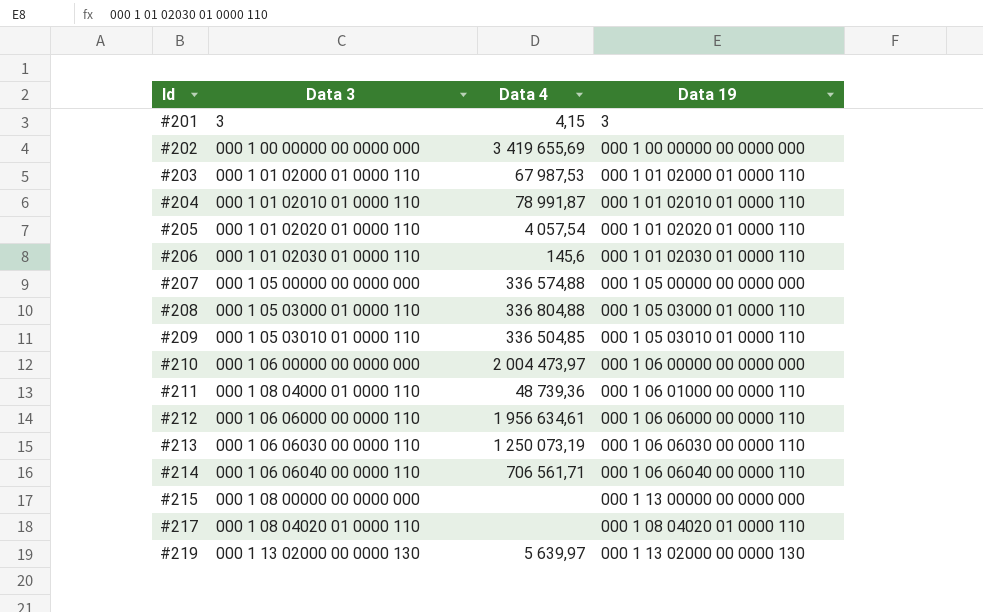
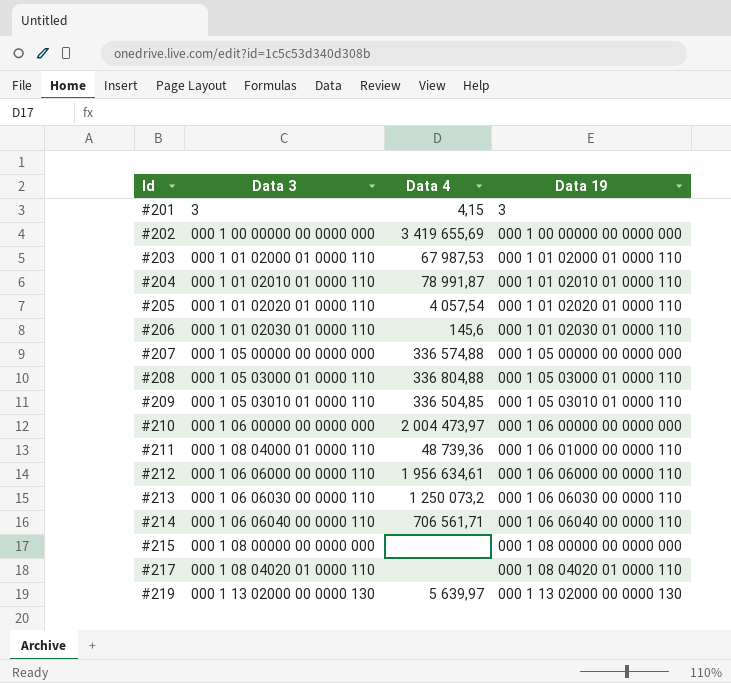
#213 | Data 4: 1 250 073,19 -> 1 250 073,2
#215 | Data 19: 000 1 13 00000 00 0000 000 -> 000 1 08 00000 00 0000 000

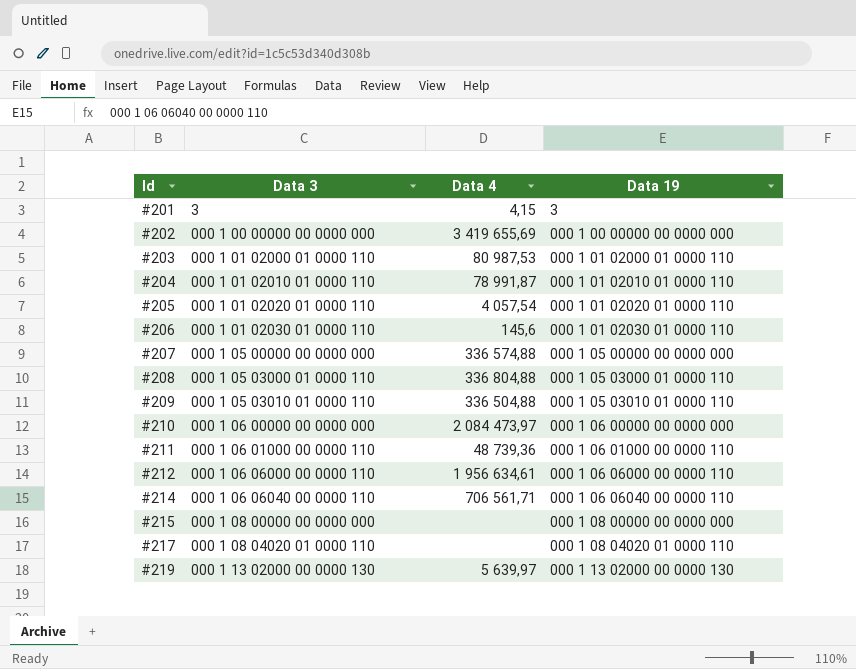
row #213: 000 1 06 06030 00 0000 110 | 1 250 073,2 | 000 1 06 06030 00 0000 110 -> none
#203 | Data 4: 67 987,53 -> 80 987,53
#209 | Data 4: 336 504,85 -> 336 504,88
#210 | Data 4: 2 004 473,97 -> 2 084 473,97
#211 | Data 3: 000 1 08 04000 01 0000 110 -> 000 1 06 01000 00 0000 110

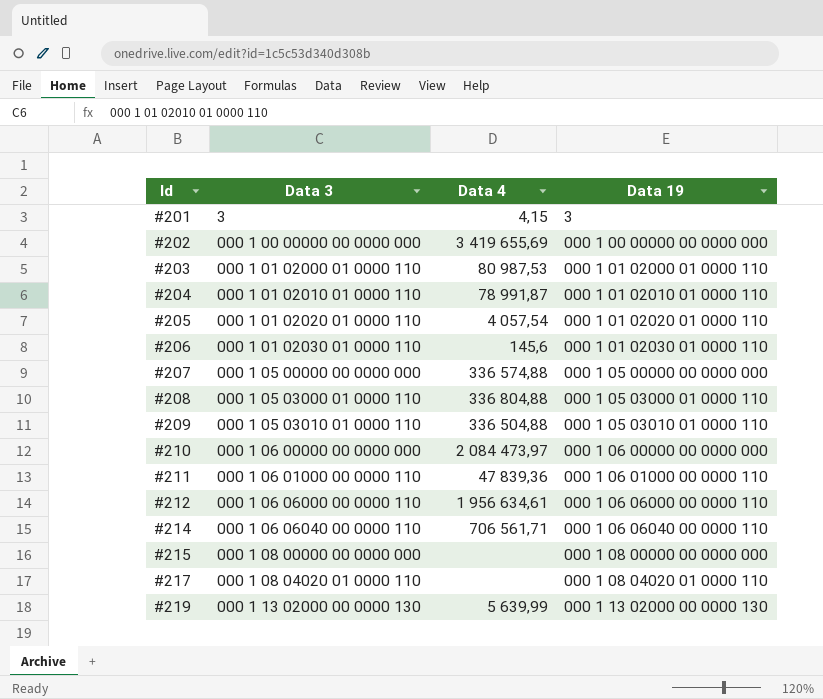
#211 | Data 4: 48 739,36 -> 47 839,36
#219 | Data 4: 5 639,97 -> 5 639,99

